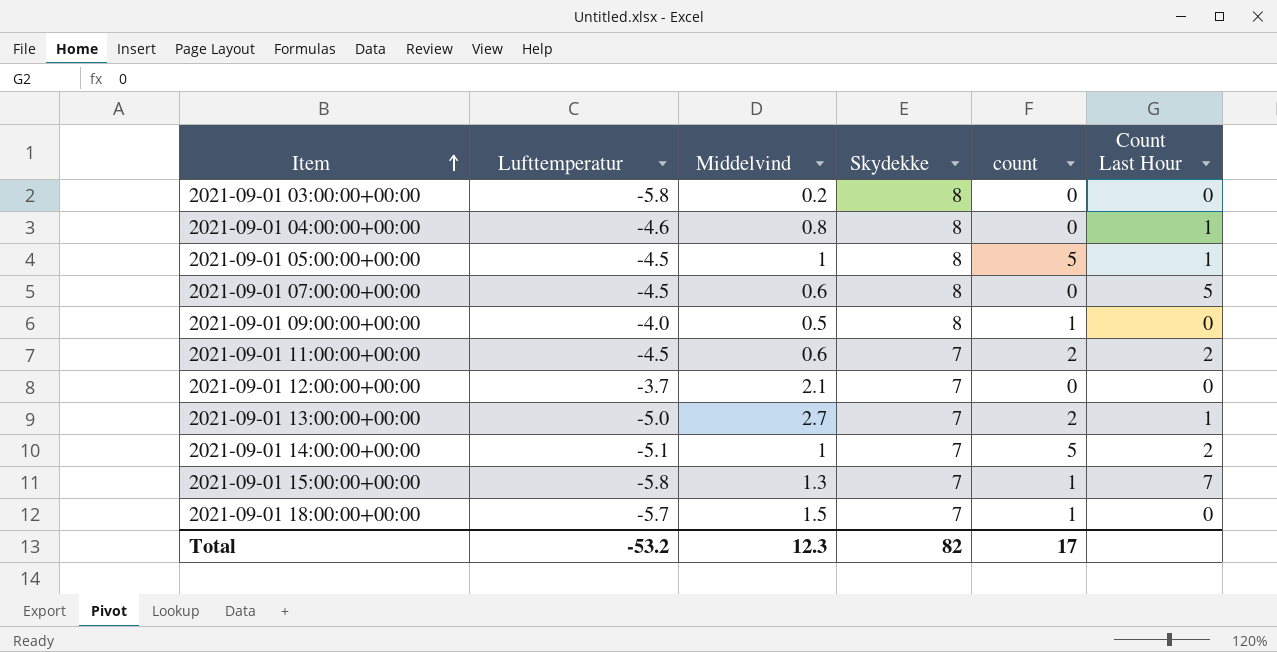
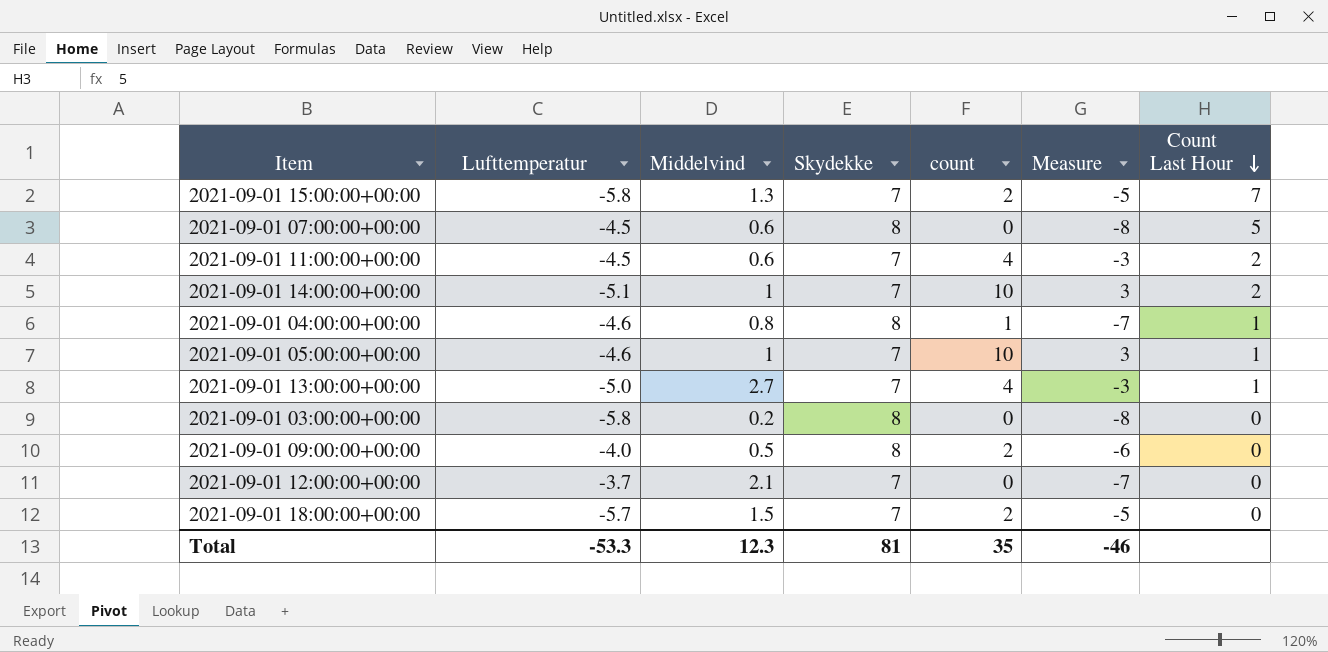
row order: Item ascending -> Count Last Hour descending
column Measure | formula: none -> [count] - [Skydekke]
2021-09-01 15:00:00+00:00 | count: 1 -> 2
2021-09-01 11:00:00+00:00 | count: 2 -> 4
2021-09-01 14:00:00+00:00 | count: 5 -> 10
2021-09-01 04:00:00+00:00 | count: 0 -> 1
2021-09-01 05:00:00+00:00 | Lufttemperatur: -4.5 -> -4.6
2021-09-01 05:00:00+00:00 | Skydekke: 8 -> 7
2021-09-01 05:00:00+00:00 | count: 5 -> 10
2021-09-01 13:00:00+00:00 | count: 2 -> 4
2021-09-01 09:00:00+00:00 | count: 1 -> 2
2021-09-01 18:00:00+00:00 | count: 1 -> 2
Total | Lufttemperatur: -53.2 -> -53.3
Total | Skydekke: 82 -> 81
Total | count: 17 -> 35

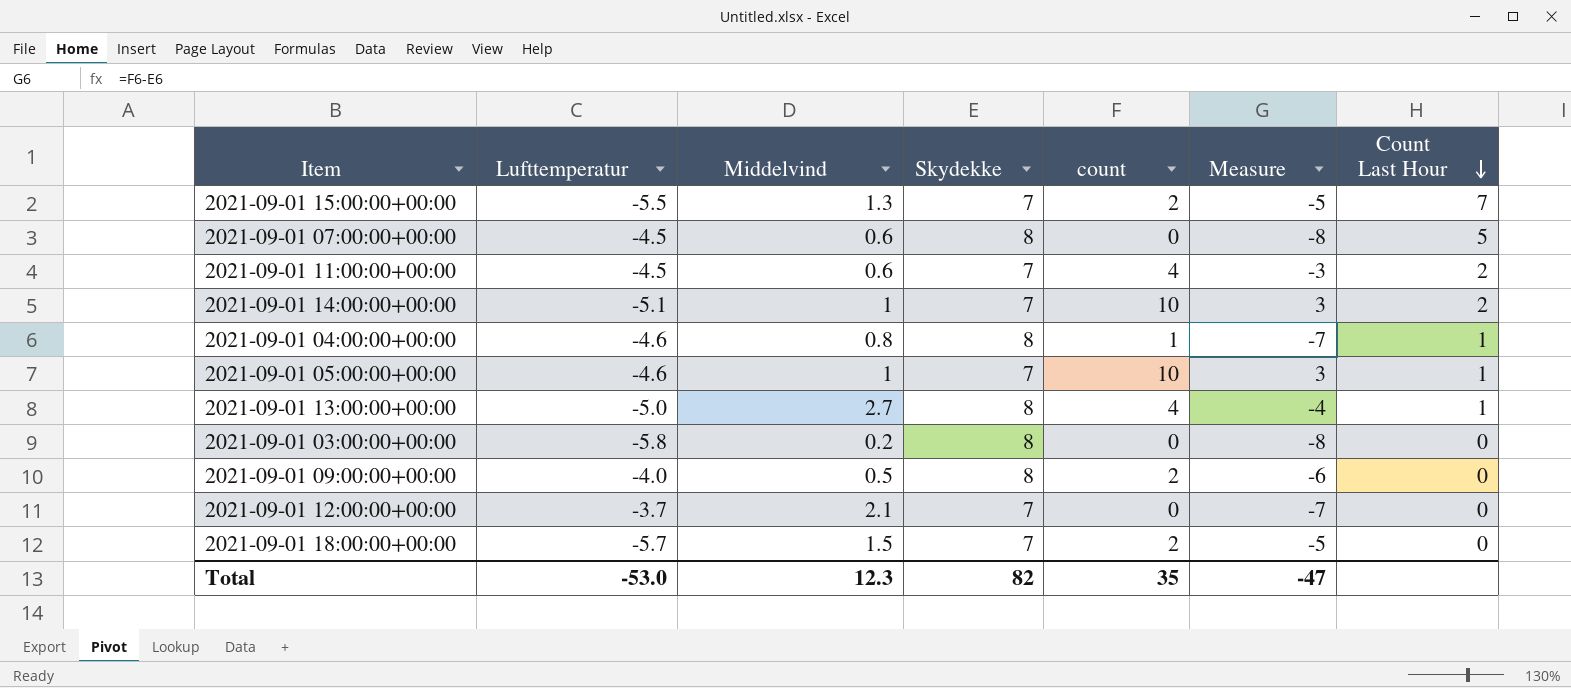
2021-09-01 15:00:00+00:00 | Lufttemperatur: -5.8 -> -5.5
2021-09-01 13:00:00+00:00 | Skydekke: 7 -> 8
2021-09-01 13:00:00+00:00 | Measure: -3 -> -4
Total | Lufttemperatur: -53.3 -> -53.0
Total | Skydekke: 81 -> 82
Total | Measure: -46 -> -47

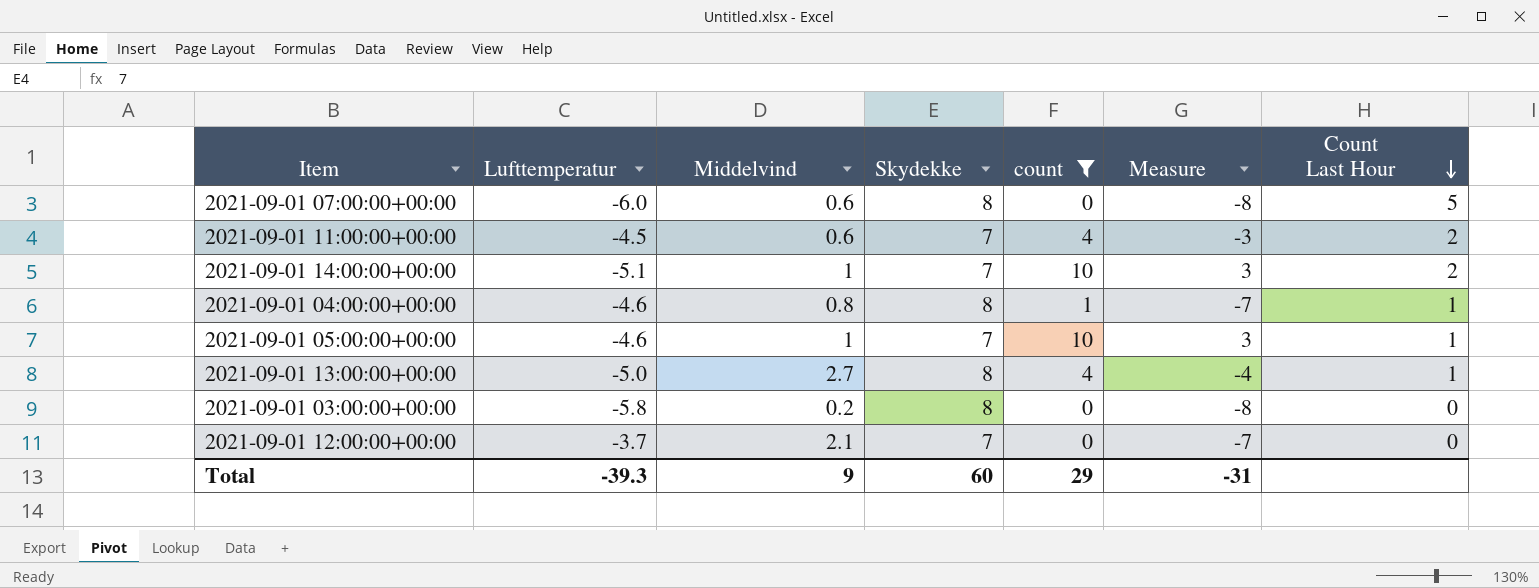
filter: none -> count != 2
2021-09-01 07:00:00+00:00 | Lufttemperatur: -4.5 -> -6.0
Total | Lufttemperatur: -53.0 -> -39.3
Total | Middelvind: 12.3 -> 9
Total | Skydekke: 82 -> 60
Total | count: 35 -> 29
Total | Measure: -47 -> -31

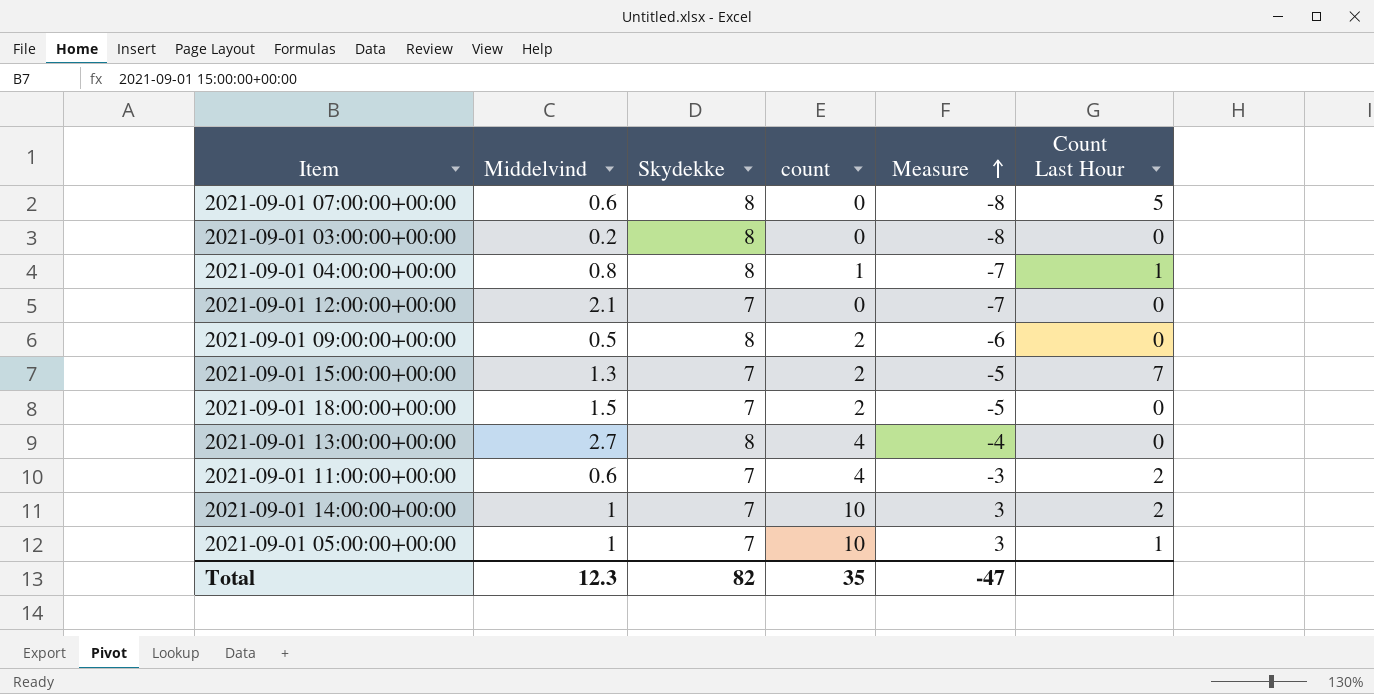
filter: count != 2 -> none
row order: Count Last Hour descending -> Measure ascending
column Lufttemperatur | position: 2 -> none
2021-09-01 13:00:00+00:00 | Count Last Hour: 1 -> 0
Total | Middelvind: 9 -> 12.3
Total | Skydekke: 60 -> 82
Total | count: 29 -> 35
Total | Measure: -31 -> -47

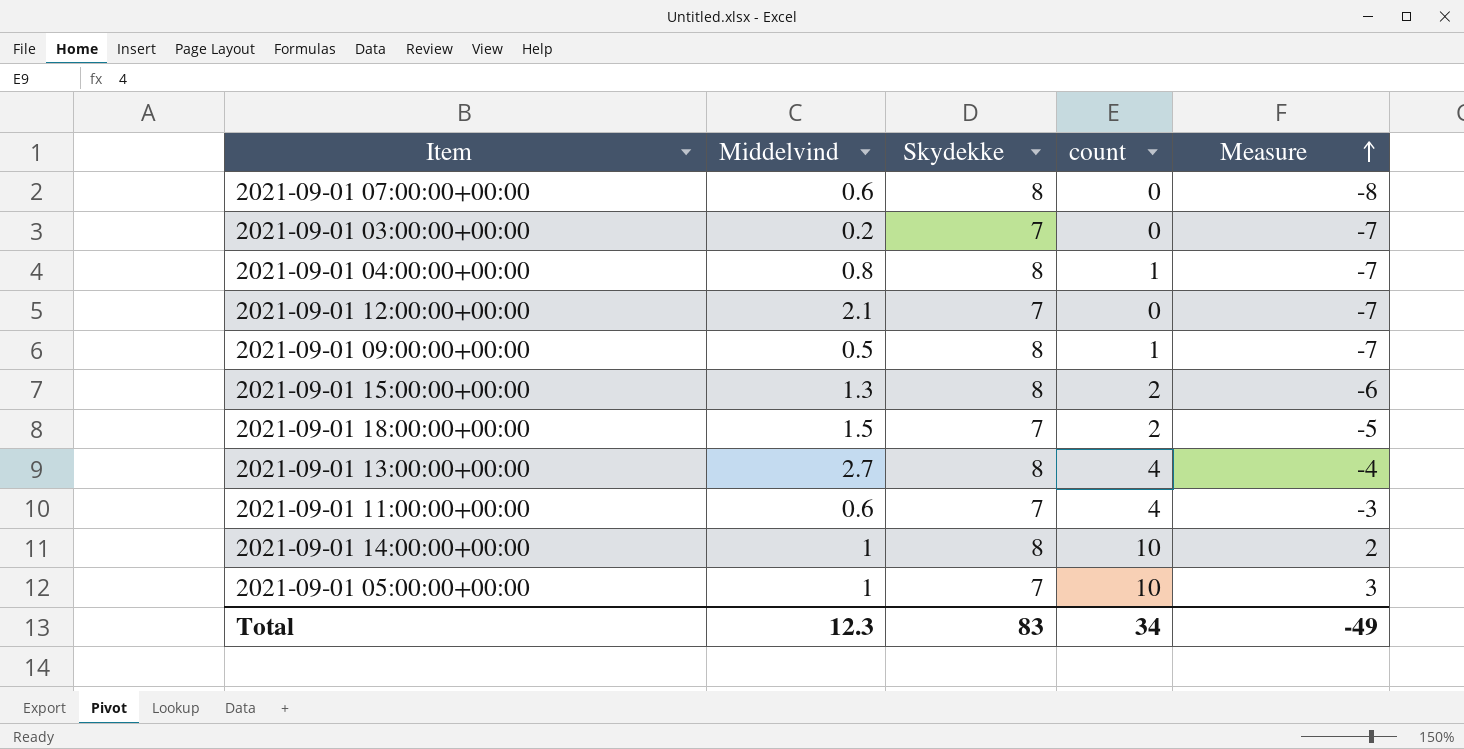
column Count Last Hour | position: 6 -> none
2021-09-01 03:00:00+00:00 | Skydekke: 8 -> 7
2021-09-01 03:00:00+00:00 | Measure: -8 -> -7
2021-09-01 09:00:00+00:00 | count: 2 -> 1
2021-09-01 09:00:00+00:00 | Measure: -6 -> -7
2021-09-01 15:00:00+00:00 | Skydekke: 7 -> 8
2021-09-01 15:00:00+00:00 | Measure: -5 -> -6
2021-09-01 14:00:00+00:00 | Skydekke: 7 -> 8
2021-09-01 14:00:00+00:00 | Measure: 3 -> 2
Total | Skydekke: 82 -> 83
Total | count: 35 -> 34
Total | Measure: -47 -> -49

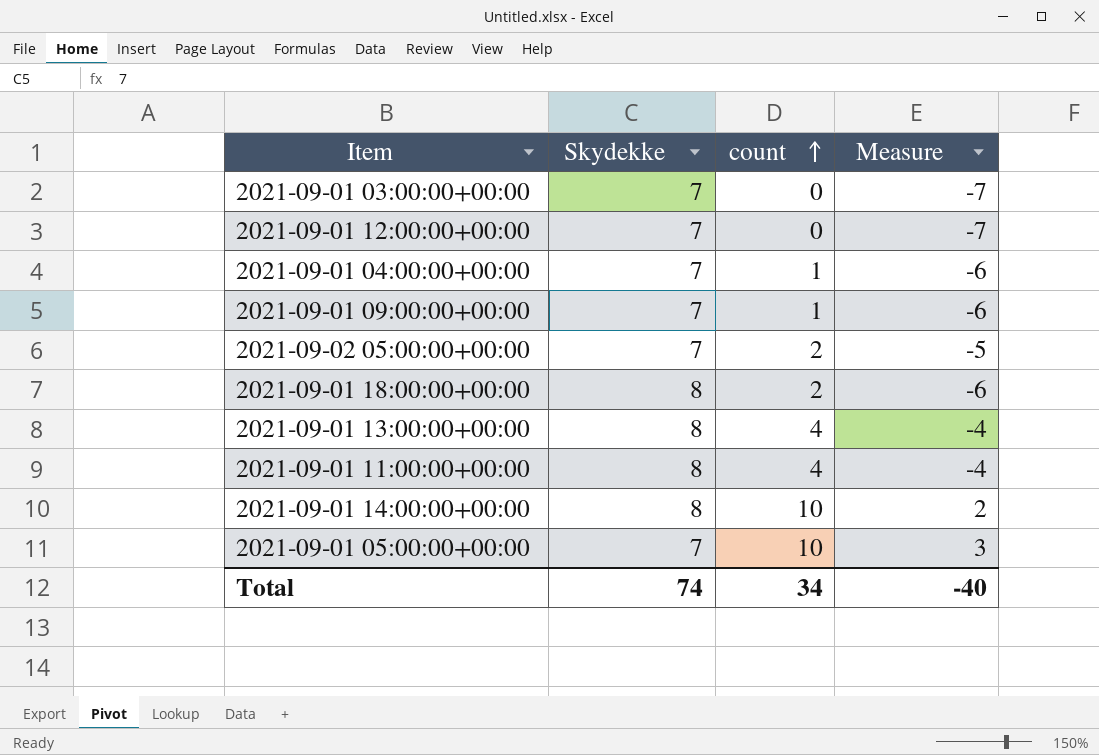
row order: Measure ascending -> count ascending
column Middelvind | position: 2 -> none
row 2021-09-01 07:00:00+00:00: 0.6 | 8 | 0 | -8 -> none
row 2021-09-01 15:00:00+00:00: 1.3 | 8 | 2 | -6 -> none
2021-09-01 04:00:00+00:00 | Skydekke: 8 -> 7
2021-09-01 04:00:00+00:00 | Measure: -7 -> -6
2021-09-01 09:00:00+00:00 | Skydekke: 8 -> 7
2021-09-01 09:00:00+00:00 | Measure: -7 -> -6
row 2021-09-02 05:00:00+00:00: none -> 7 | 2 | -5
2021-09-01 18:00:00+00:00 | Skydekke: 7 -> 8
2021-09-01 18:00:00+00:00 | Measure: -5 -> -6
2021-09-01 11:00:00+00:00 | Skydekke: 7 -> 8
2021-09-01 11:00:00+00:00 | Measure: -3 -> -4
Total | Skydekke: 83 -> 74
Total | Measure: -49 -> -40

